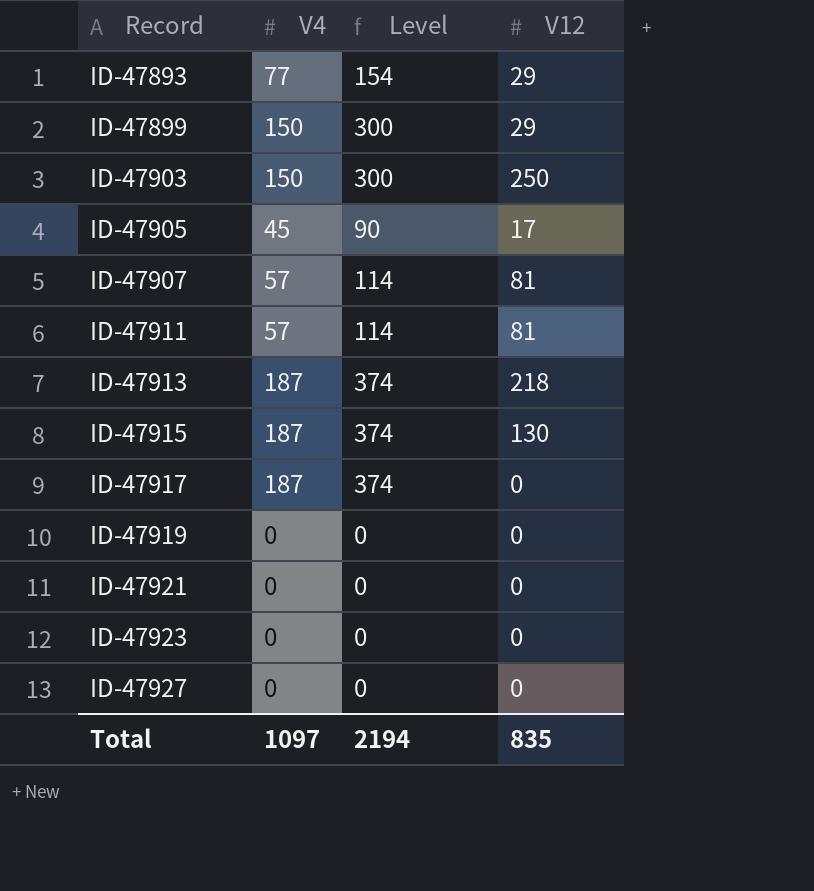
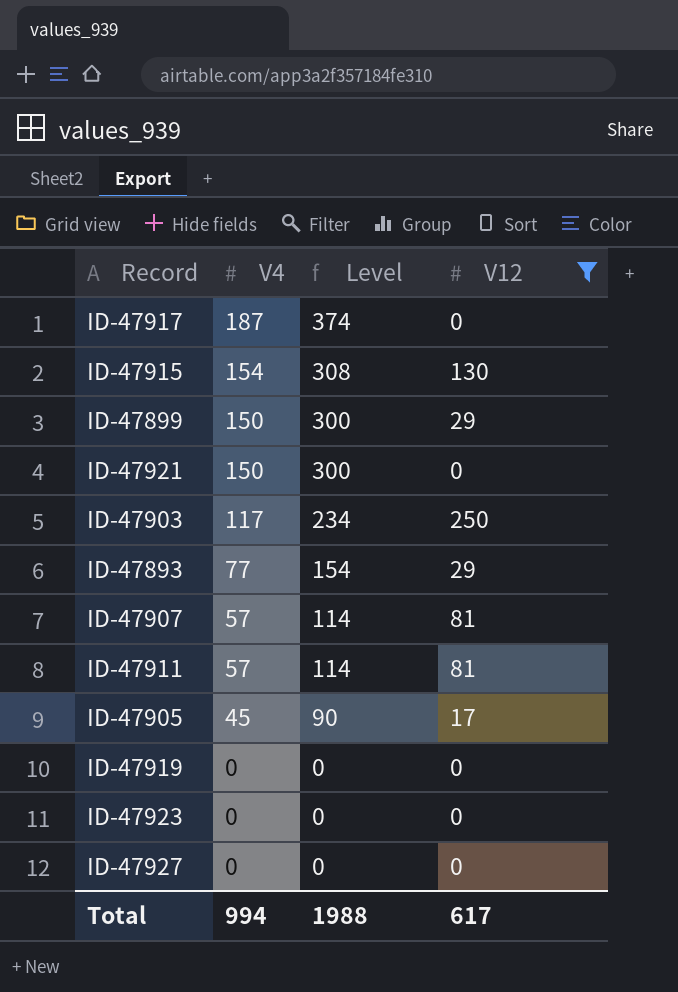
filter: none -> V12 != 218
row order: Record ascending -> V4 descending
ID-47915 | V4: 187 -> 154
ID-47915 | Level: 374 -> 308
ID-47921 | V4: 0 -> 150
ID-47921 | Level: 0 -> 300
ID-47903 | V4: 150 -> 117
ID-47903 | Level: 300 -> 234
Total | V4: 1097 -> 994
Total | Level: 2194 -> 1988
Total | V12: 835 -> 617

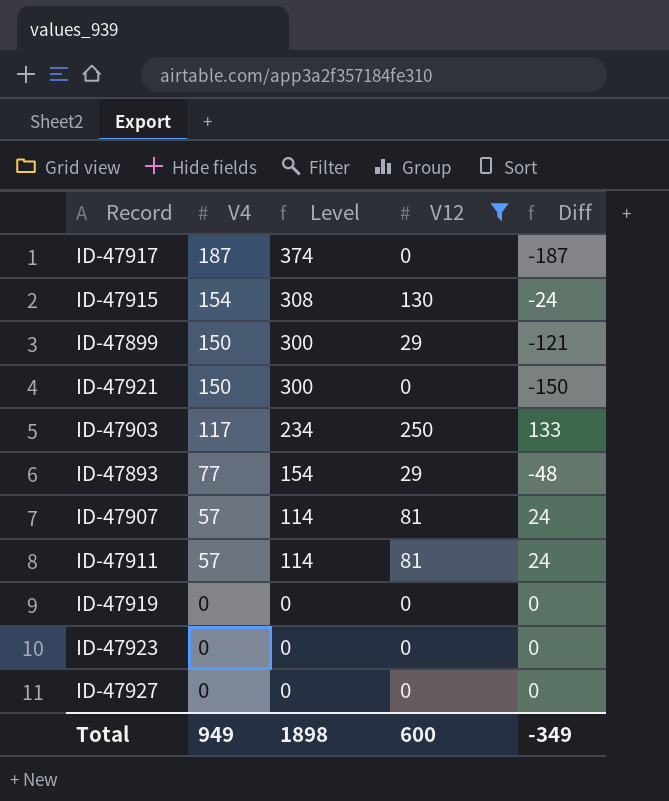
column Diff | formula: none -> [V12] - [V4]
row ID-47905: 45 | 90 | 17 -> none
Total | V4: 994 -> 949
Total | Level: 1988 -> 1898
Total | V12: 617 -> 600

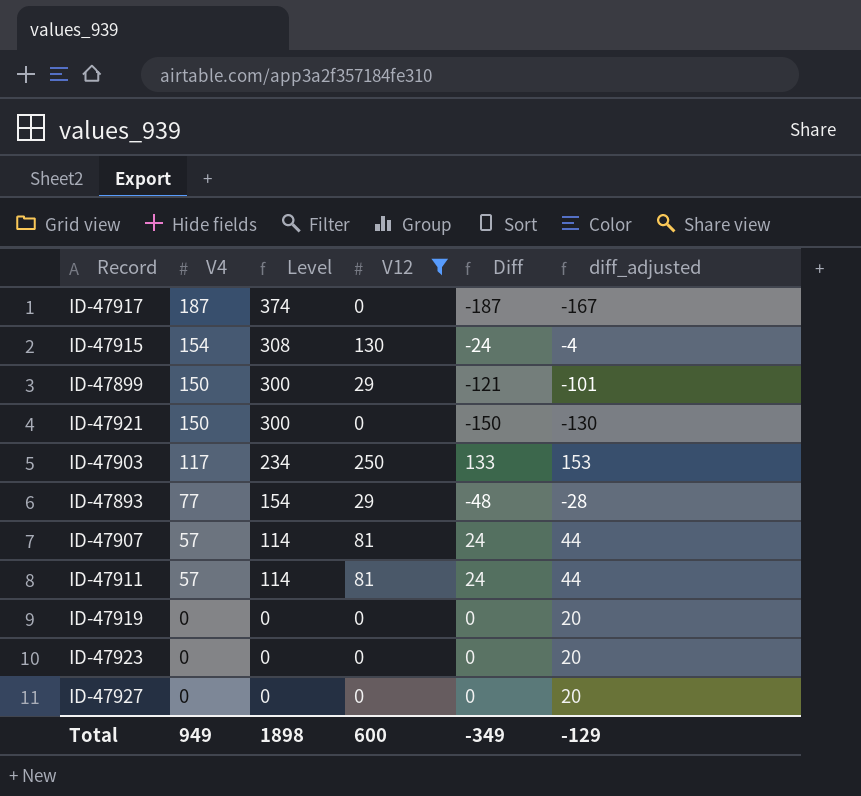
column diff_adjusted | formula: none -> [Diff] + 20

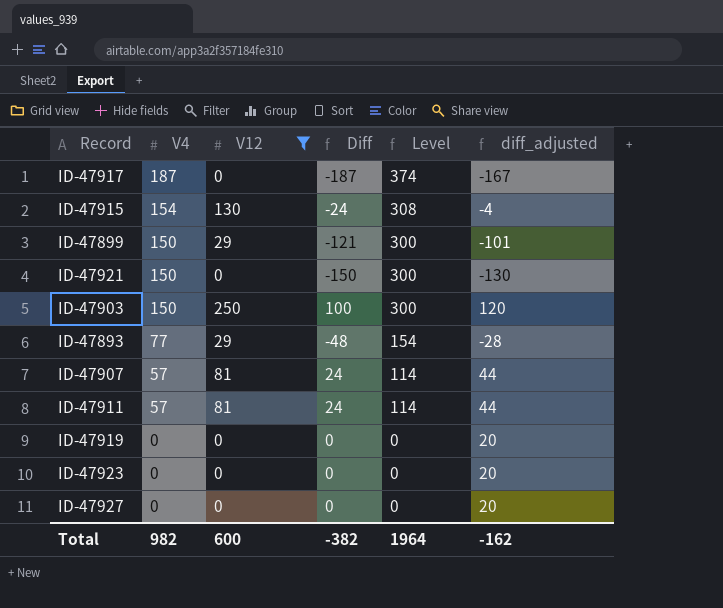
column Level | position: 3 -> 5
ID-47903 | V4: 117 -> 150
ID-47903 | Diff: 133 -> 100
ID-47903 | Level: 234 -> 300
ID-47903 | diff_adjusted: 153 -> 120
Total | V4: 949 -> 982
Total | Diff: -349 -> -382
Total | Level: 1898 -> 1964
Total | diff_adjusted: -129 -> -162

